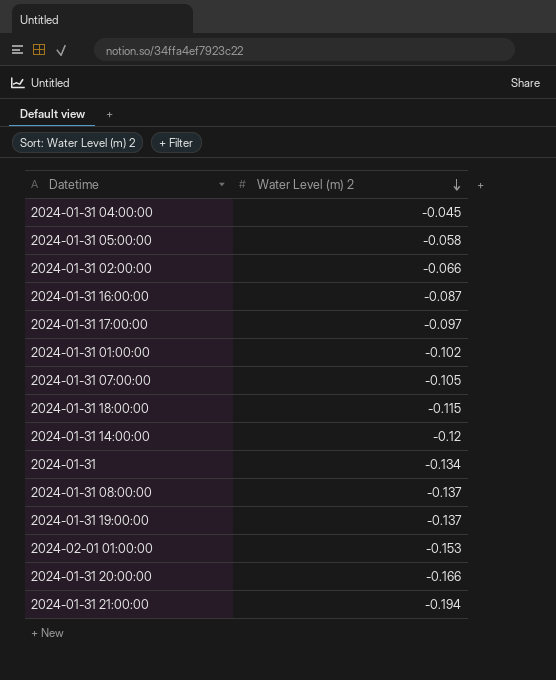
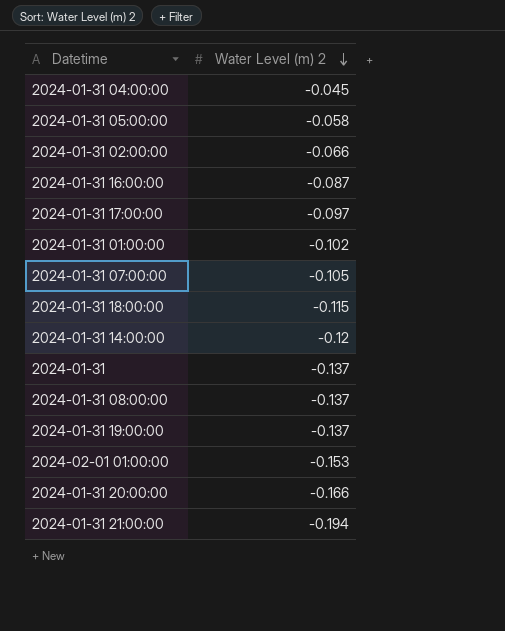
2024-01-31 | Water Level (m) 2: -0.134 -> -0.137

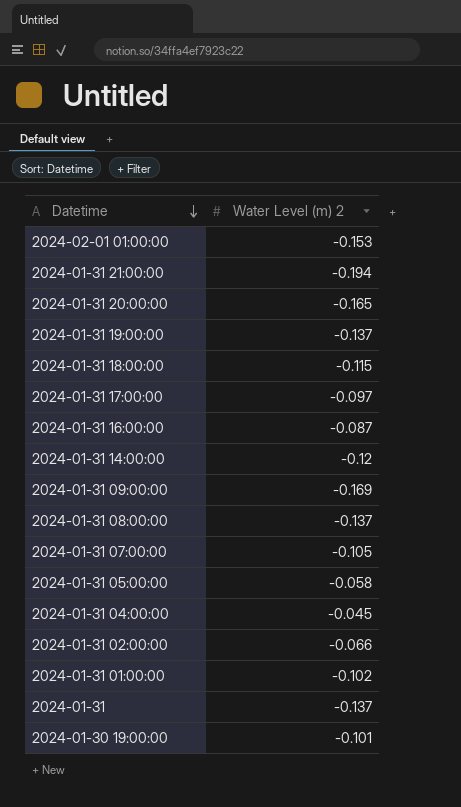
row order: Water Level (m) 2 descending -> Datetime descending
2024-01-31 20:00:00 | Water Level (m) 2: -0.166 -> -0.165
row 2024-01-31 09:00:00: none -> -0.169
row 2024-01-30 19:00:00: none -> -0.101

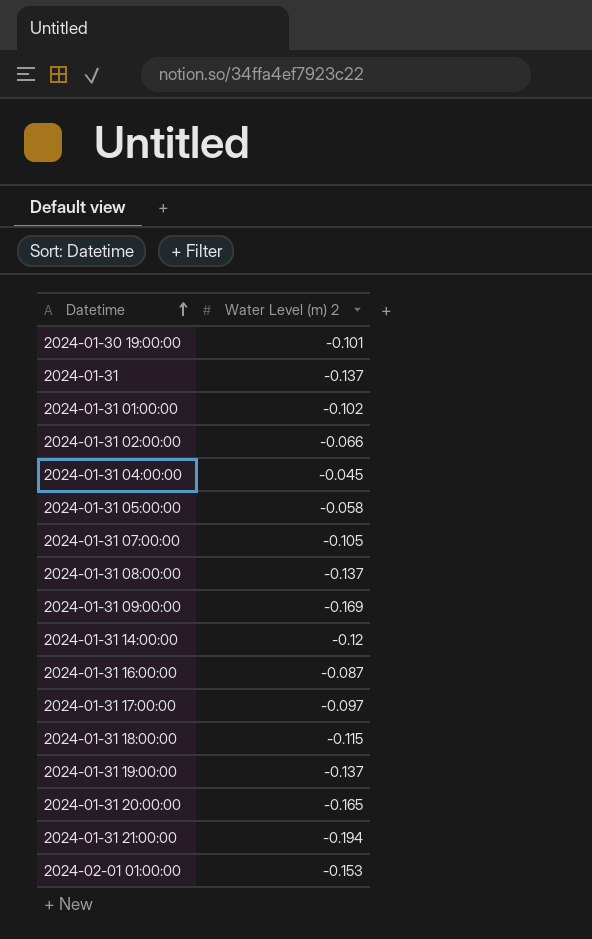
row order: Datetime descending -> Datetime ascending

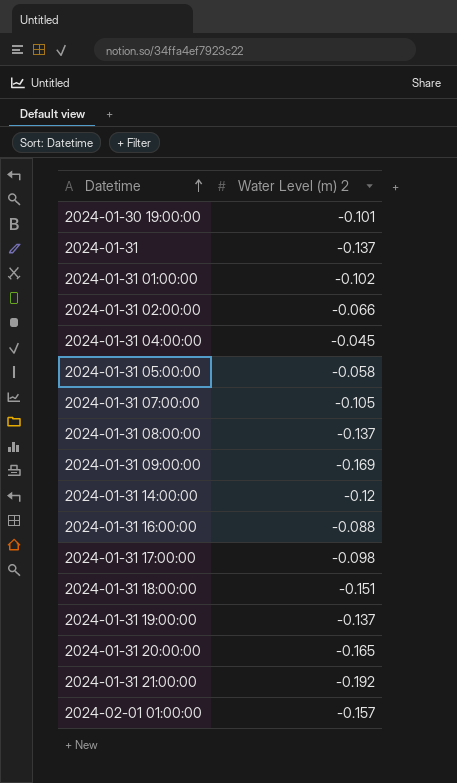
2024-01-31 16:00:00 | Water Level (m) 2: -0.087 -> -0.088
2024-01-31 17:00:00 | Water Level (m) 2: -0.097 -> -0.098
2024-01-31 18:00:00 | Water Level (m) 2: -0.115 -> -0.151
2024-01-31 21:00:00 | Water Level (m) 2: -0.194 -> -0.192
2024-02-01 01:00:00 | Water Level (m) 2: -0.153 -> -0.157

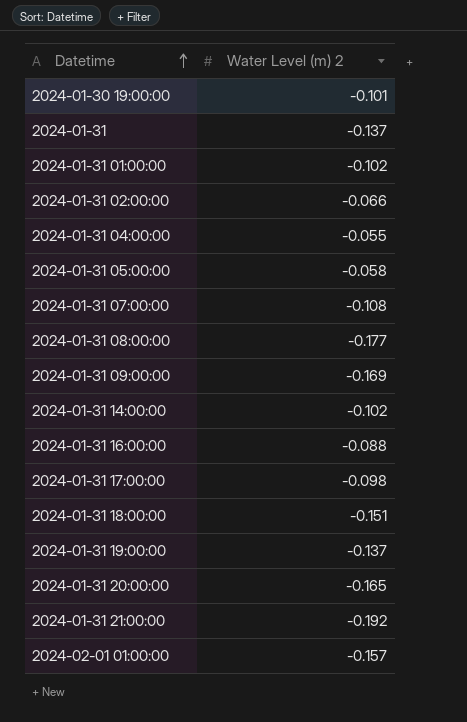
2024-01-31 04:00:00 | Water Level (m) 2: -0.045 -> -0.055
2024-01-31 07:00:00 | Water Level (m) 2: -0.105 -> -0.108
2024-01-31 08:00:00 | Water Level (m) 2: -0.137 -> -0.177
2024-01-31 14:00:00 | Water Level (m) 2: -0.12 -> -0.102

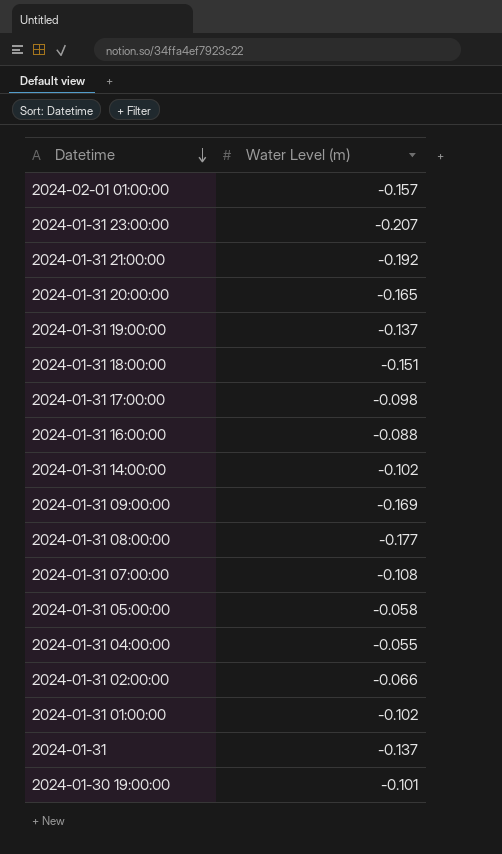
row order: Datetime ascending -> Datetime descending
column name: Water Level (m) 2 -> Water Level (m)
row 2024-01-31 23:00:00: none -> -0.207

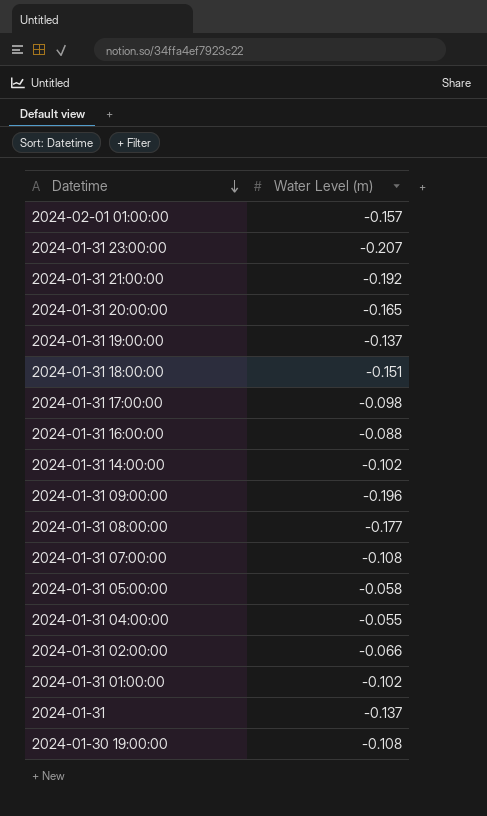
2024-01-31 09:00:00 | Water Level (m): -0.169 -> -0.196
2024-01-30 19:00:00 | Water Level (m): -0.101 -> -0.108

